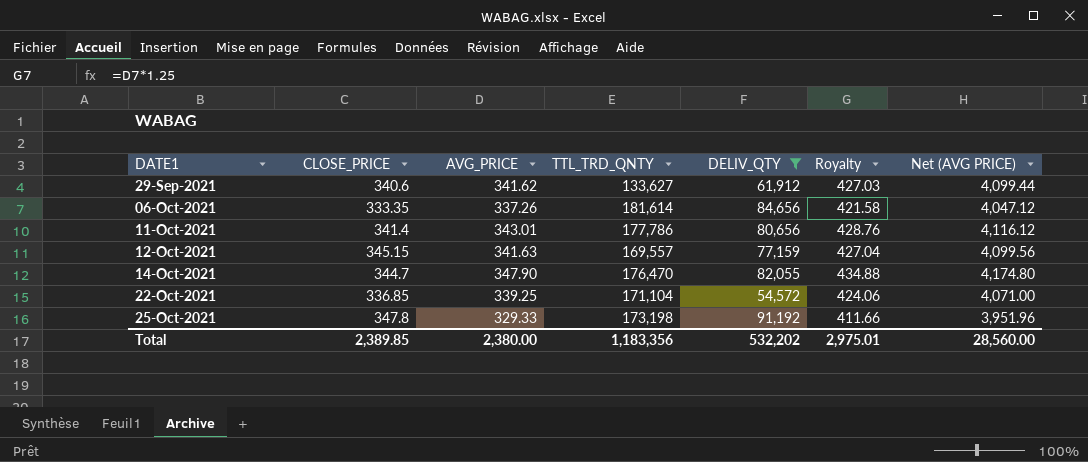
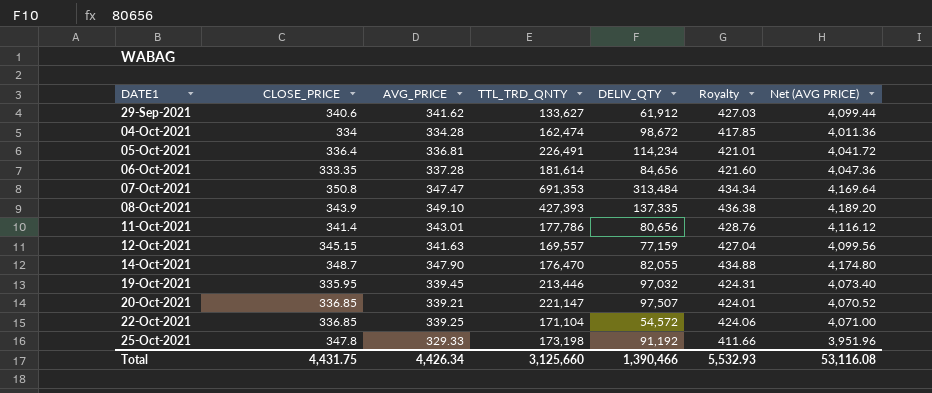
filter: DELIV_QTY <= 91,192 -> none
06-Oct-2021 | AVG_PRICE: 337.26 -> 337.28
06-Oct-2021 | Royalty: 421.58 -> 421.60
06-Oct-2021 | Net (AVG PRICE): 4,047.12 -> 4,047.36
14-Oct-2021 | CLOSE_PRICE: 344.7 -> 348.7
Total | CLOSE_PRICE: 2,389.85 -> 4,431.75
Total | AVG_PRICE: 2,380.00 -> 4,426.34
Total | TTL_TRD_QNTY: 1,183,356 -> 3,125,660
Total | DELIV_QTY: 532,202 -> 1,390,466
Total | Royalty: 2,975.01 -> 5,532.93
Total | Net (AVG PRICE): 28,560.00 -> 53,116.08

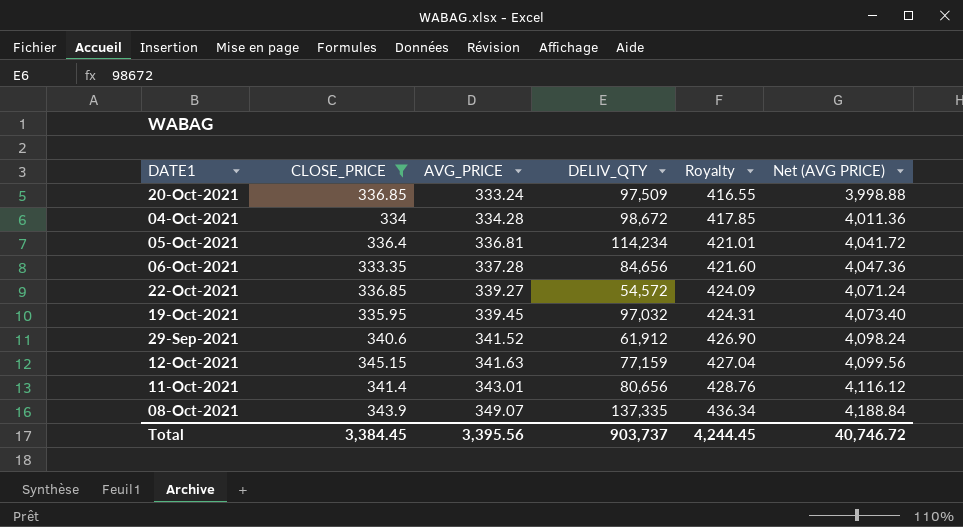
filter: none -> CLOSE_PRICE <= 345.15
row order: DATE1 ascending -> AVG_PRICE ascending
column TTL_TRD_QNTY | position: 4 -> none
20-Oct-2021 | AVG_PRICE: 339.21 -> 333.24
20-Oct-2021 | DELIV_QTY: 97,507 -> 97,509
20-Oct-2021 | Royalty: 424.01 -> 416.55
20-Oct-2021 | Net (AVG PRICE): 4,070.52 -> 3,998.88
22-Oct-2021 | AVG_PRICE: 339.25 -> 339.27
22-Oct-2021 | Royalty: 424.06 -> 424.09
22-Oct-2021 | Net (AVG PRICE): 4,071.00 -> 4,071.24
29-Sep-2021 | AVG_PRICE: 341.62 -> 341.52
29-Sep-2021 | Royalty: 427.03 -> 426.90
29-Sep-2021 | Net (AVG PRICE): 4,099.44 -> 4,098.24
08-Oct-2021 | AVG_PRICE: 349.10 -> 349.07
08-Oct-2021 | Royalty: 436.38 -> 436.34
08-Oct-2021 | Net (AVG PRICE): 4,189.20 -> 4,188.84
Total | CLOSE_PRICE: 4,431.75 -> 3,384.45
Total | AVG_PRICE: 4,426.34 -> 3,395.56
Total | DELIV_QTY: 1,390,466 -> 903,737
Total | Royalty: 5,532.93 -> 4,244.45
Total | Net (AVG PRICE): 53,116.08 -> 40,746.72

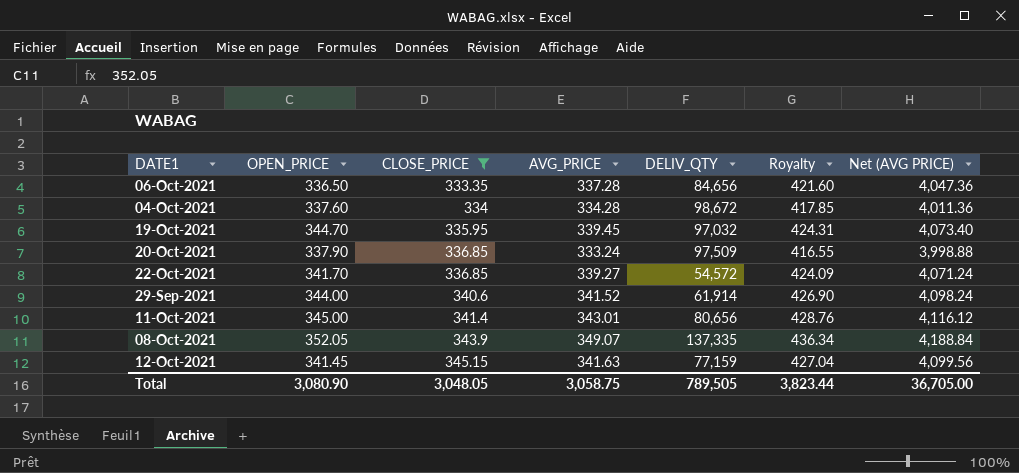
row order: AVG_PRICE ascending -> CLOSE_PRICE ascending
column OPEN_PRICE | position: none -> 2
row 05-Oct-2021: 336.4 | 336.81 | 114,234 | 421.01 | 4,041.72 -> none
29-Sep-2021 | DELIV_QTY: 61,912 -> 61,914
Total | CLOSE_PRICE: 3,384.45 -> 3,048.05
Total | AVG_PRICE: 3,395.56 -> 3,058.75
Total | DELIV_QTY: 903,737 -> 789,505
Total | Royalty: 4,244.45 -> 3,823.44
Total | Net (AVG PRICE): 40,746.72 -> 36,705.00

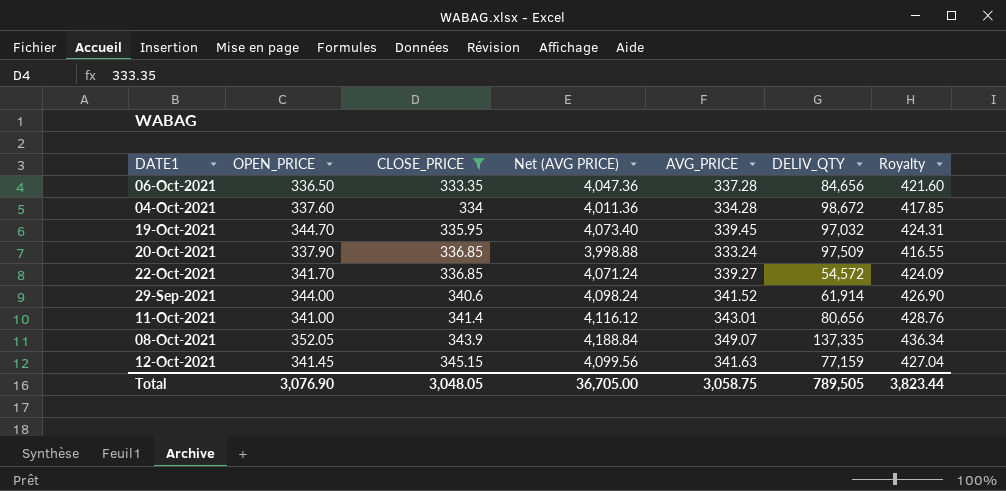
column Net (AVG PRICE) | position: 7 -> 4
11-Oct-2021 | OPEN_PRICE: 345.00 -> 341.00
Total | OPEN_PRICE: 3,080.90 -> 3,076.90

